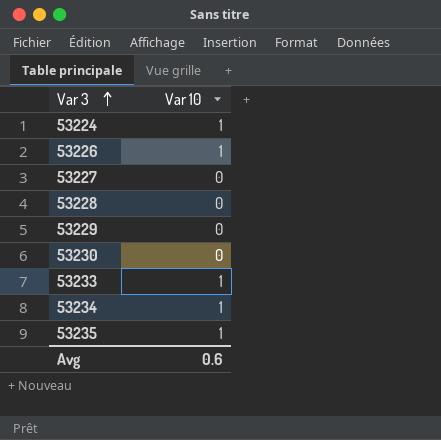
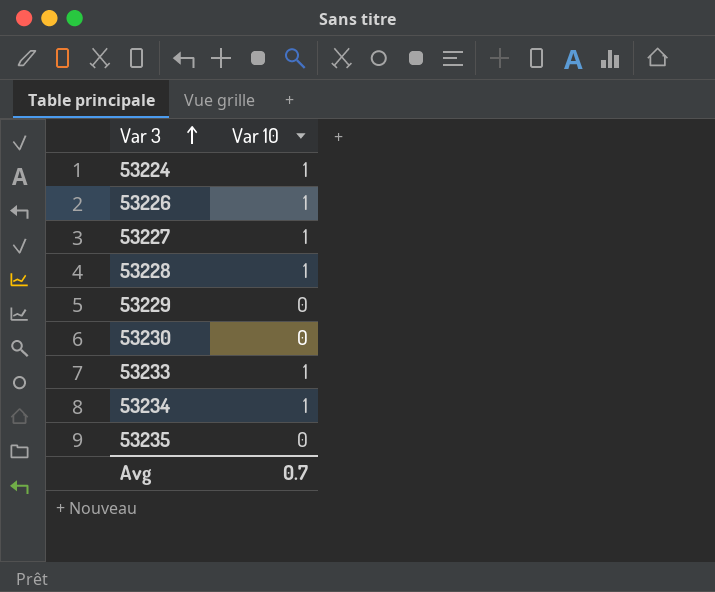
53227 | Var 10: 0 -> 1
53228 | Var 10: 0 -> 1
53235 | Var 10: 1 -> 0
Avg | Var 10: 0.6 -> 0.7

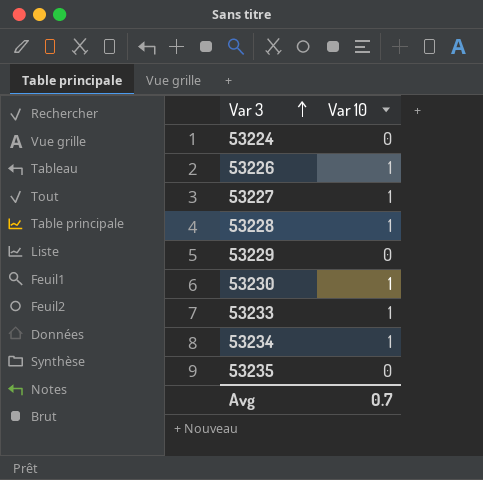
53224 | Var 10: 1 -> 0
53230 | Var 10: 0 -> 1

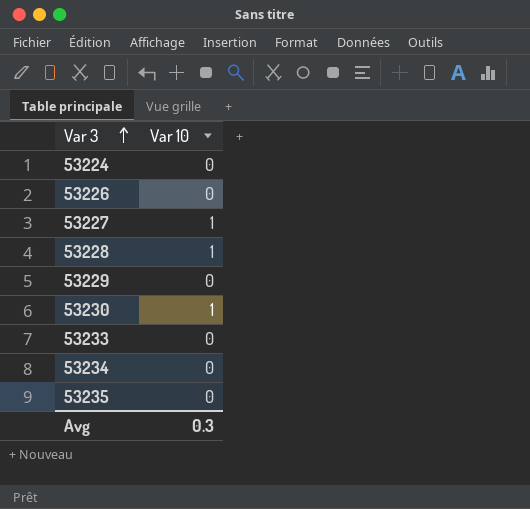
53226 | Var 10: 1 -> 0
53233 | Var 10: 1 -> 0
53234 | Var 10: 1 -> 0
Avg | Var 10: 0.7 -> 0.3

